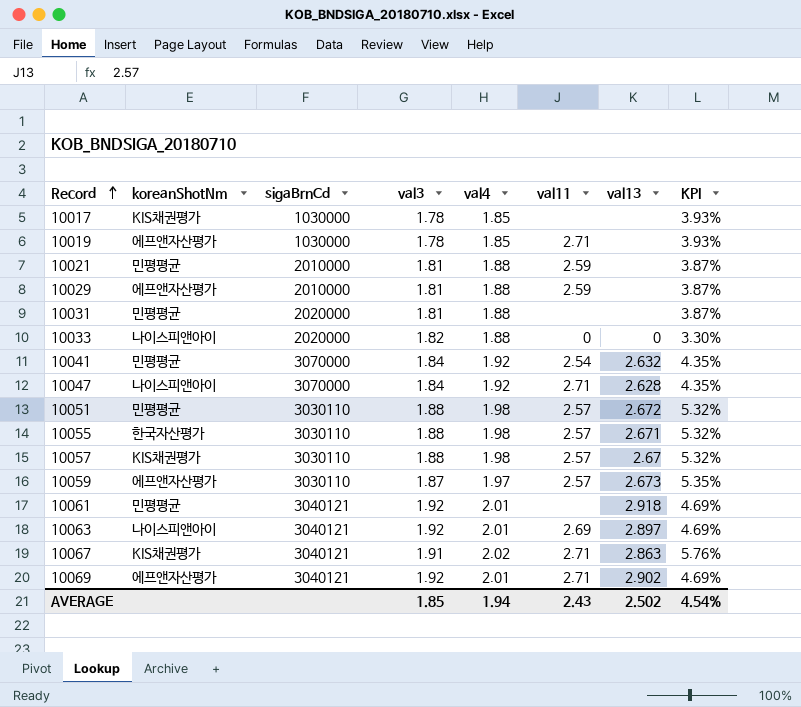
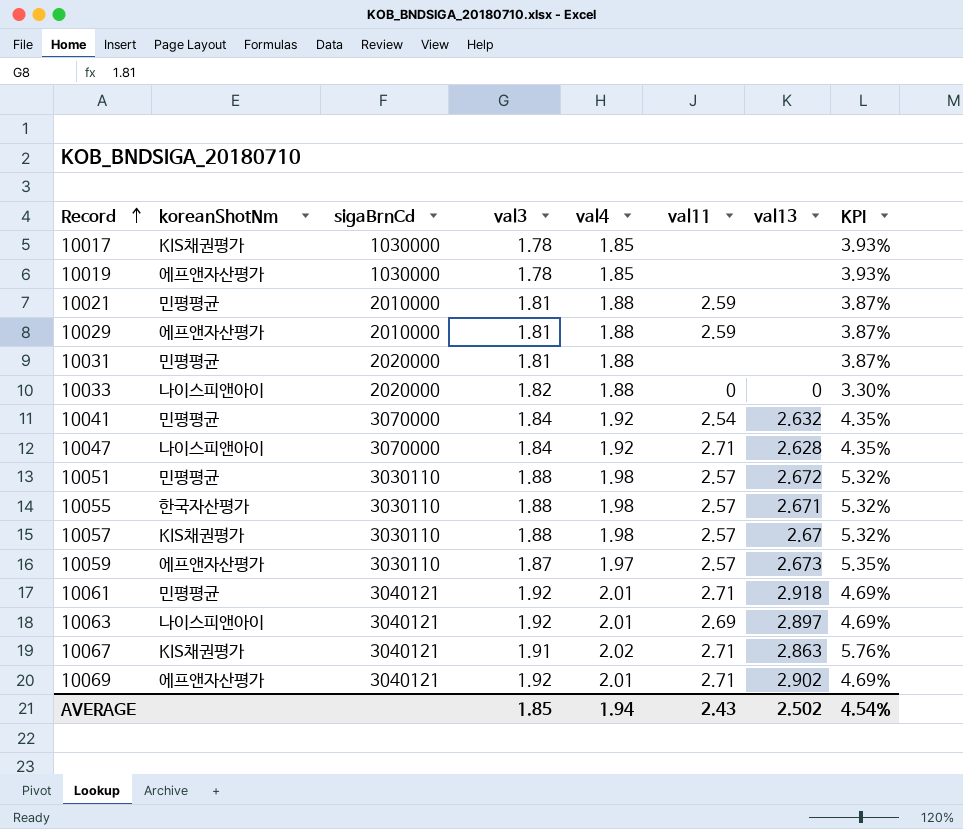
10019 | val11: 2.71 -> none
10061 | val11: none -> 2.71

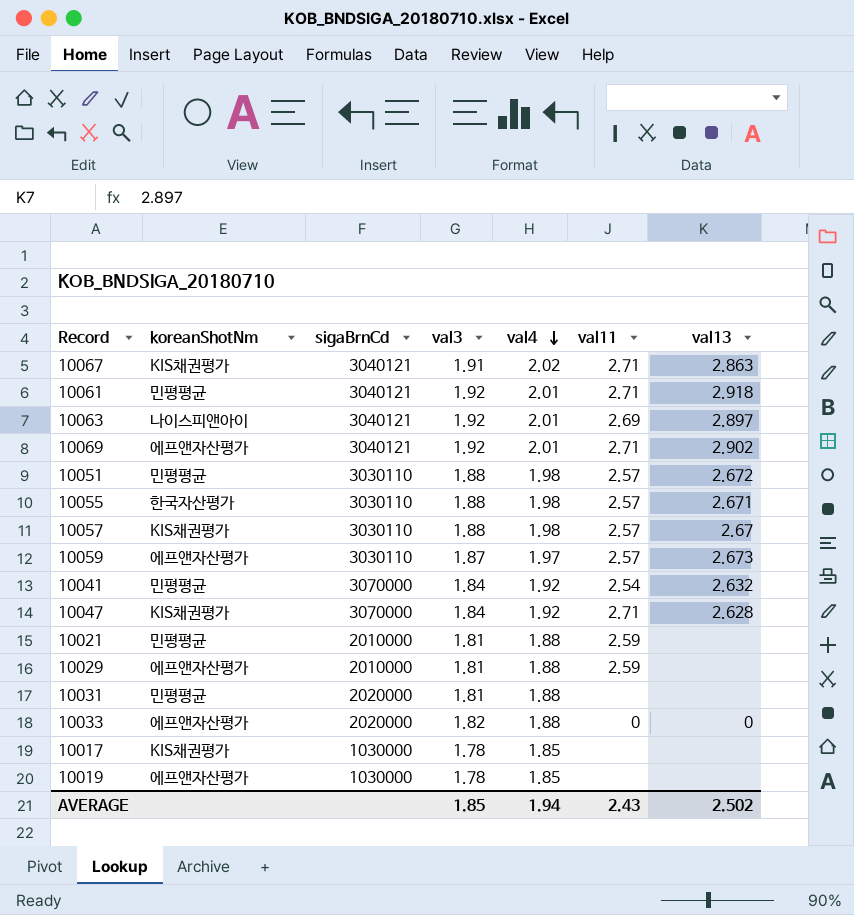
row order: Record ascending -> val4 descending
column KPI | formula: ([val4] - [val3]) / [val3] -> none
10047 | koreanShotNm: 나이스피앤아이 -> KIS채권평가
10033 | koreanShotNm: 나이스피앤아이 -> 에프앤자산평가

